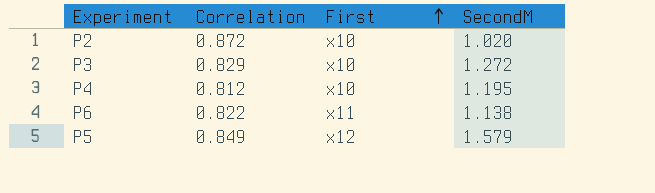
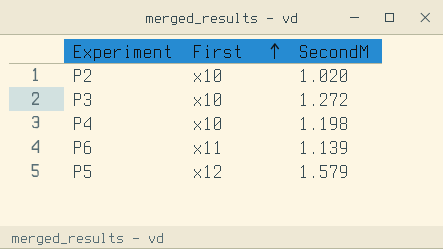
column Correlation | position: 2 -> none
P4 | SecondM: 1.195 -> 1.198
P6 | SecondM: 1.138 -> 1.139

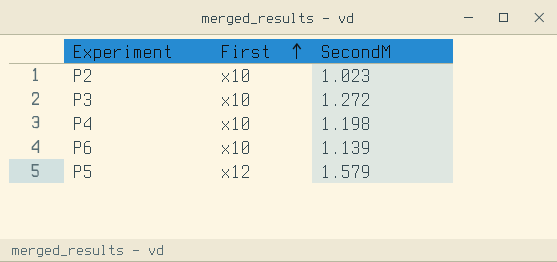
P2 | SecondM: 1.020 -> 1.023
P6 | First: x11 -> x10

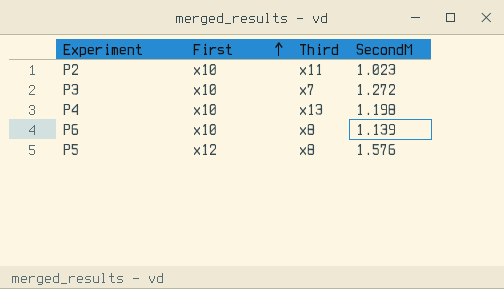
column Third | position: none -> 3
P5 | SecondM: 1.579 -> 1.576

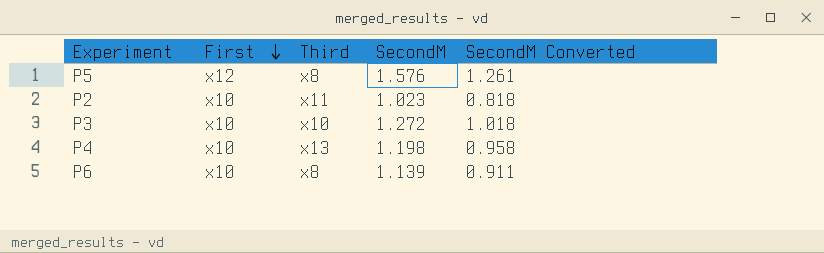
row order: First ascending -> First descending
column SecondM Converted | formula: none -> [SecondM] * 0.8
P3 | Third: x7 -> x10

